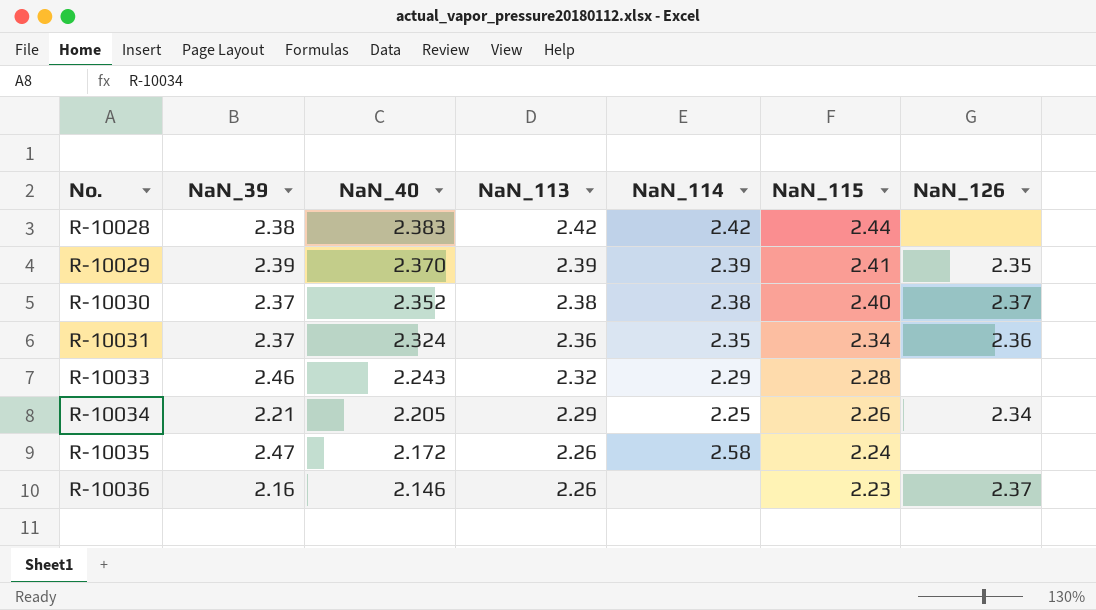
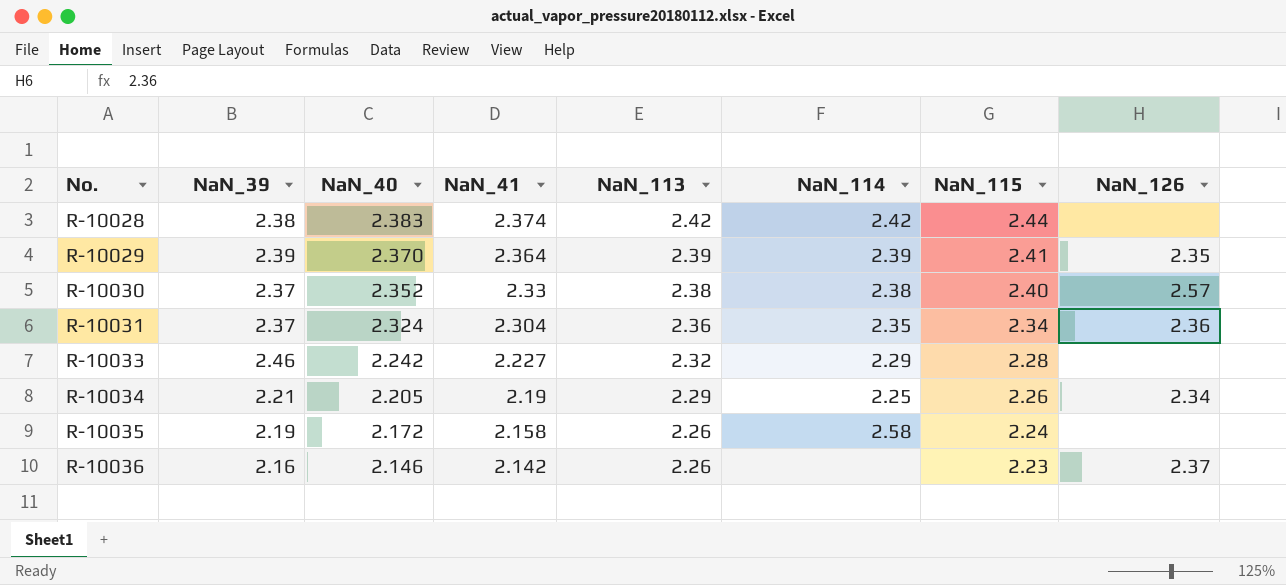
column NaN_41 | position: none -> 4
R-10030 | NaN_126: 2.37 -> 2.57
R-10033 | NaN_40: 2.243 -> 2.242
R-10035 | NaN_39: 2.47 -> 2.19

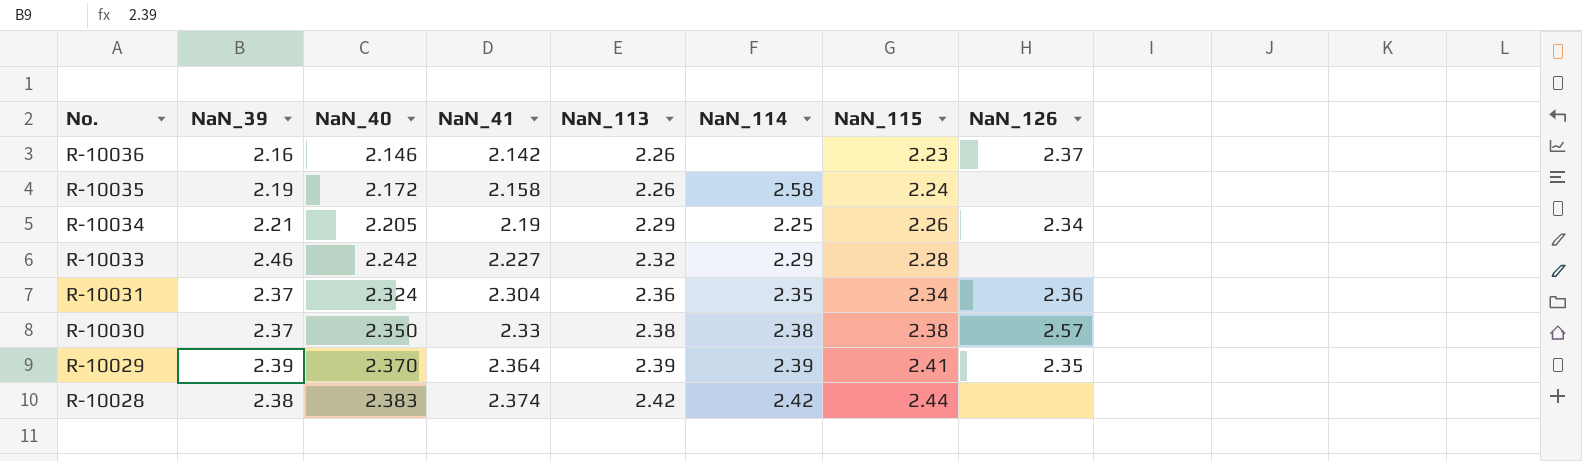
row order: No. ascending -> No. descending
R-10030 | NaN_40: 2.352 -> 2.350
R-10030 | NaN_115: 2.40 -> 2.38

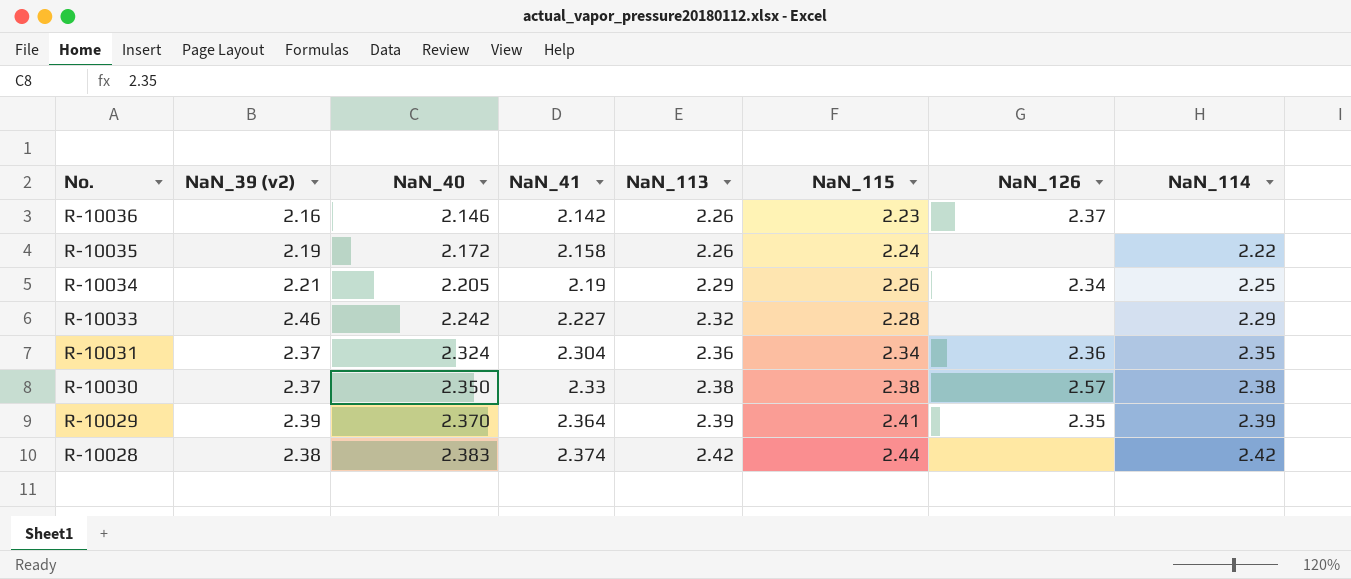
column name: NaN_39 -> NaN_39 (v2)
column NaN_114 | position: 6 -> 8
R-10035 | NaN_114: 2.58 -> 2.22

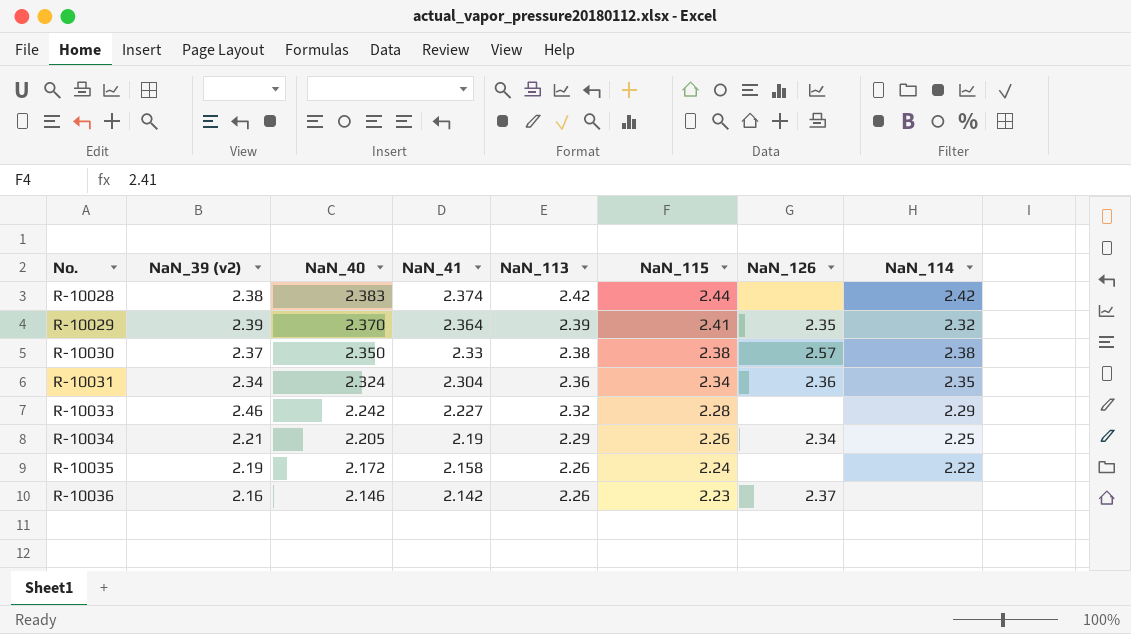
row order: No. descending -> No. ascending
R-10029 | NaN_114: 2.39 -> 2.32
R-10031 | NaN_39 (v2): 2.37 -> 2.34

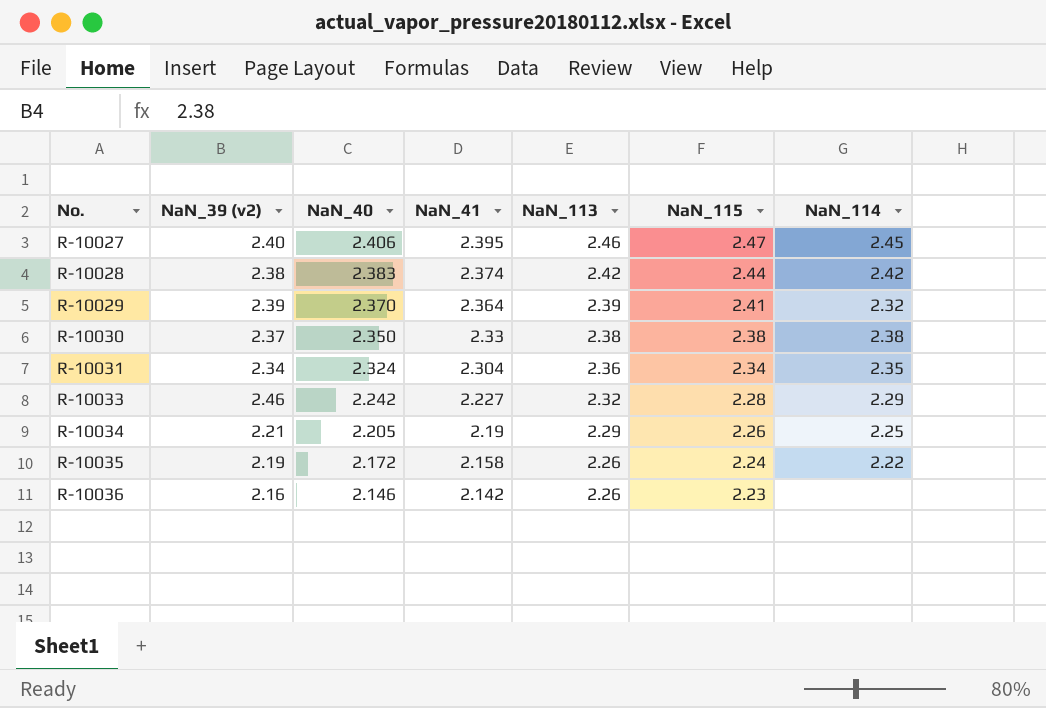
column NaN_126 | position: 7 -> none
row R-10027: none -> 2.40 | 2.406 | 2.395 | 2.46 | 2.47 | 2.45

